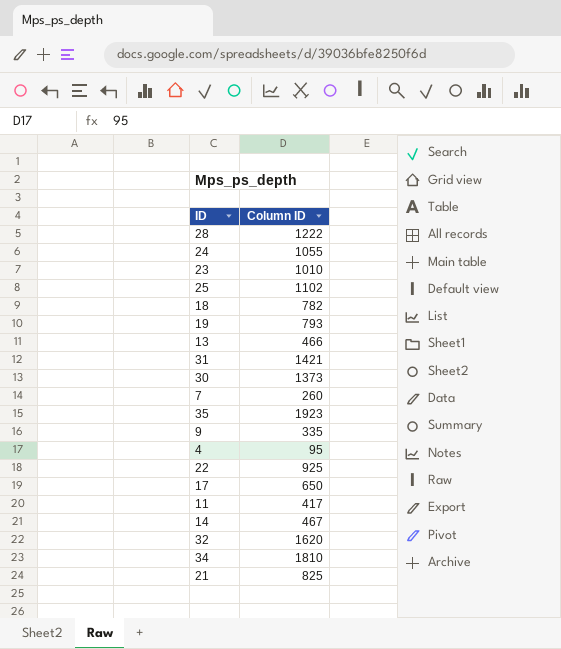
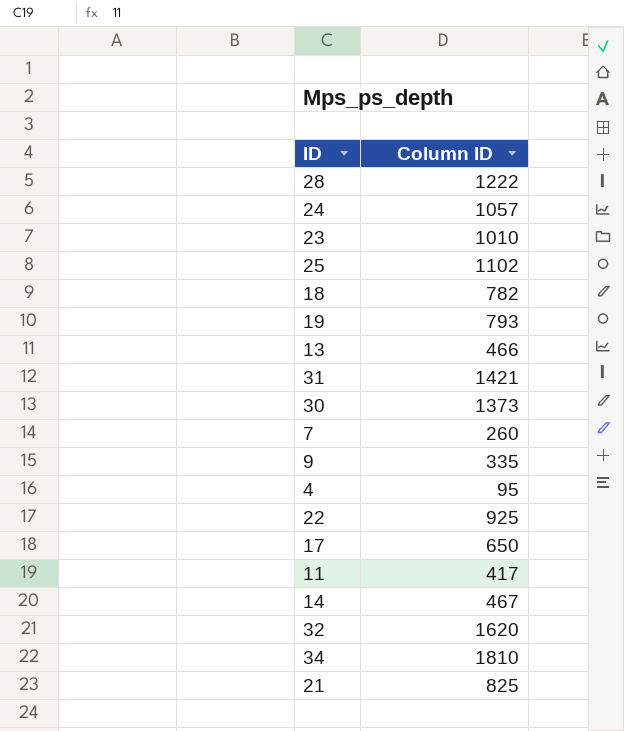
row 35: 1923 -> none
24 | Column ID: 1055 -> 1057

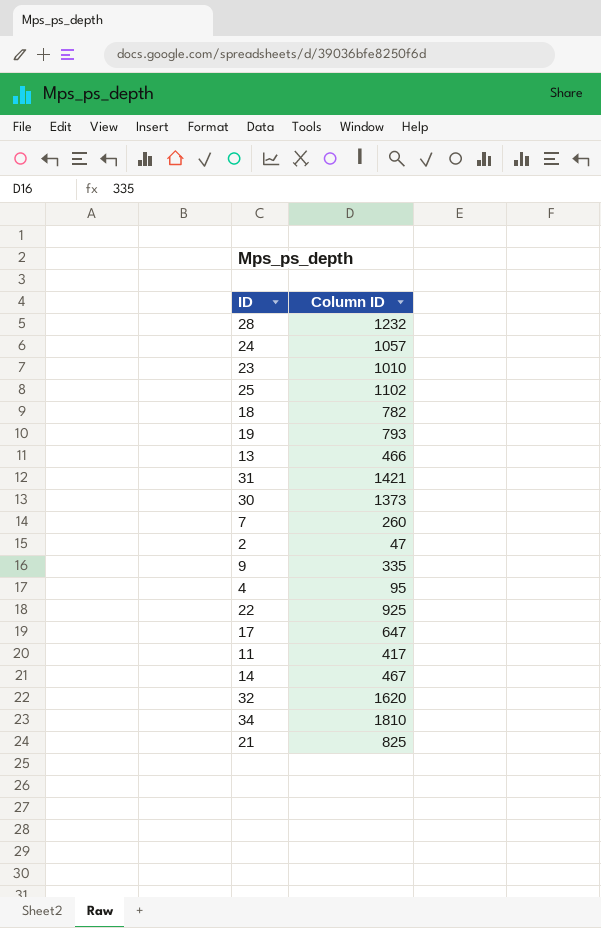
28 | Column ID: 1222 -> 1232
row 2: none -> 47
17 | Column ID: 650 -> 647

